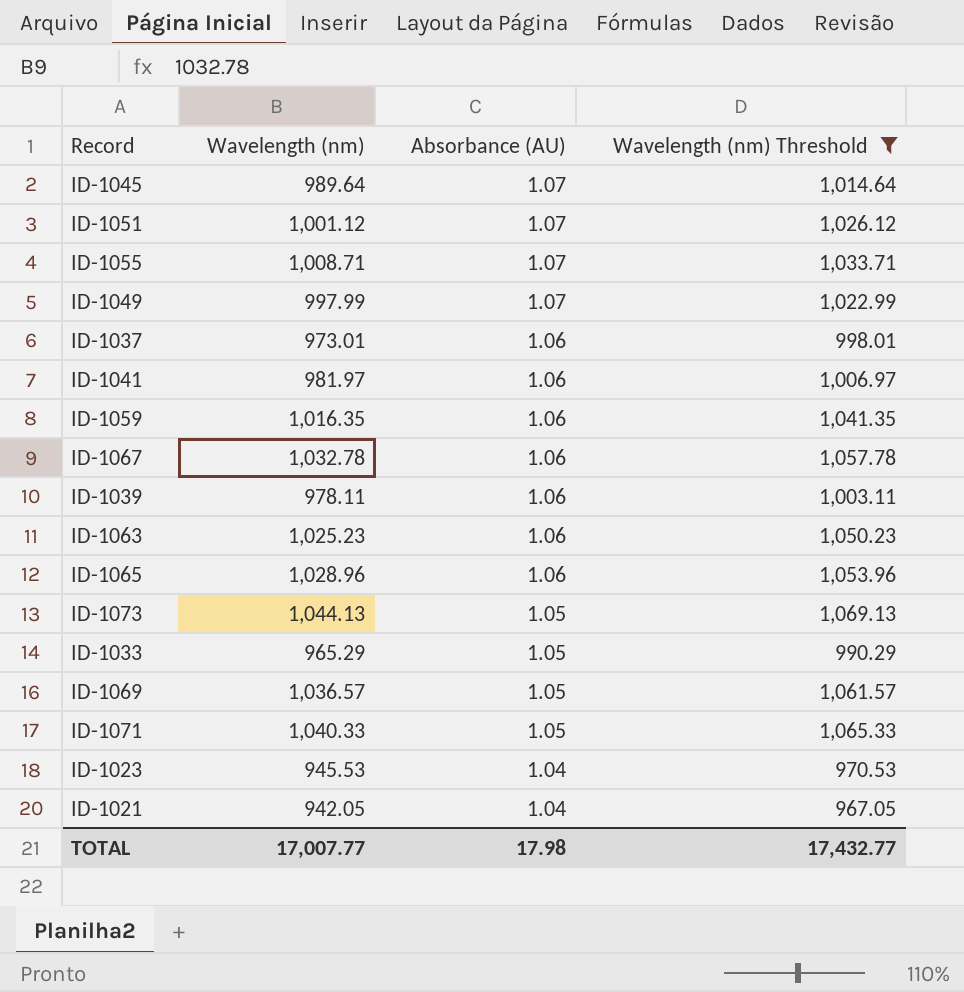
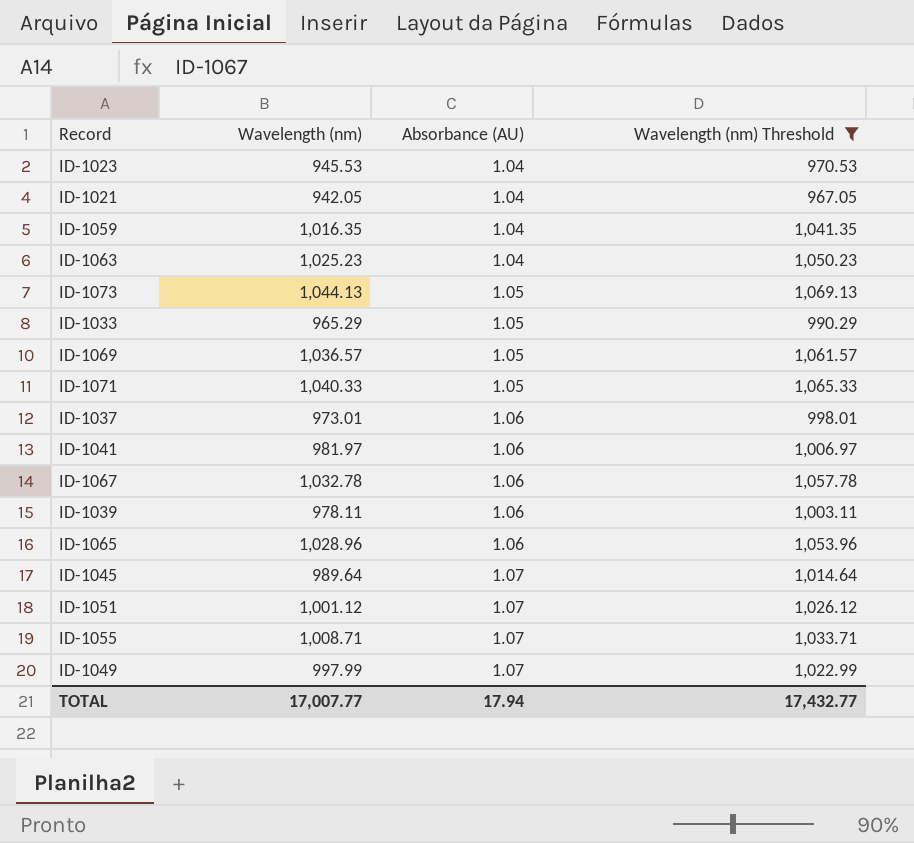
row order: Absorbance (AU) descending -> Absorbance (AU) ascending
ID-1059 | Absorbance (AU): 1.06 -> 1.04
ID-1063 | Absorbance (AU): 1.06 -> 1.04
TOTAL | Absorbance (AU): 17.98 -> 17.94

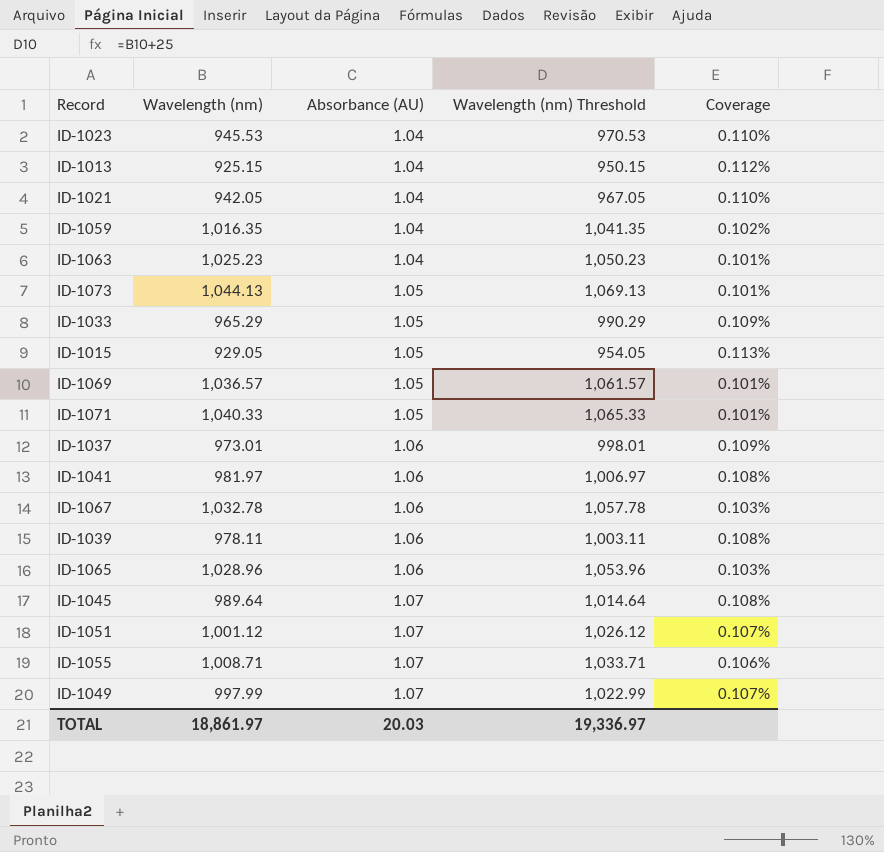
filter: Wavelength (nm) Threshold >= 967.05 -> none
column Coverage | formula: none -> [Absorbance (AU)] / [Wavelength (nm)]
TOTAL | Wavelength (nm): 17,007.77 -> 18,861.97
TOTAL | Absorbance (AU): 17.94 -> 20.03
TOTAL | Wavelength (nm) Threshold: 17,432.77 -> 19,336.97

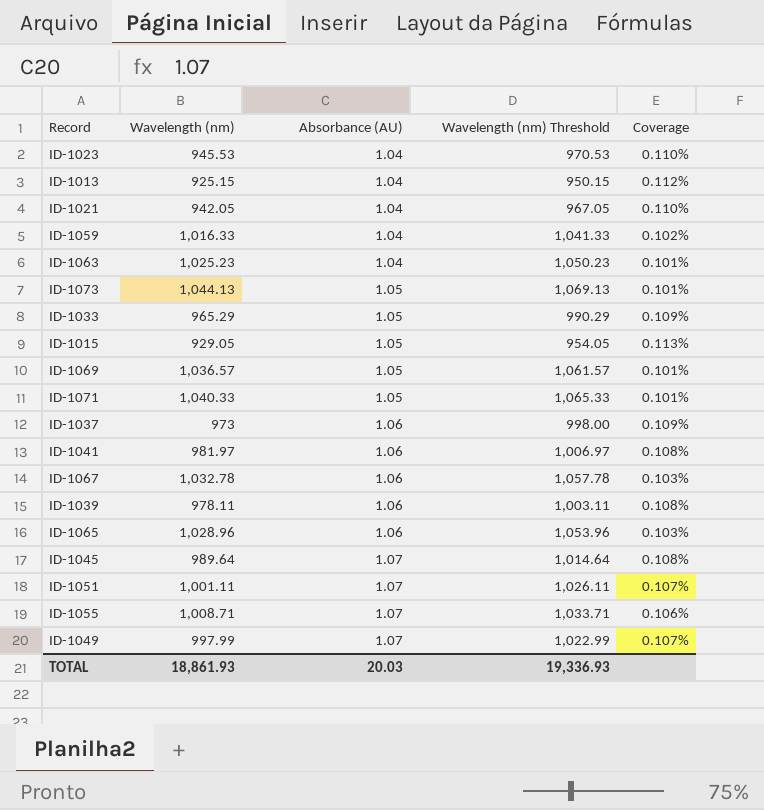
ID-1059 | Wavelength (nm): 1,016.35 -> 1,016.33
ID-1059 | Wavelength (nm) Threshold: 1,041.35 -> 1,041.33
ID-1037 | Wavelength (nm): 973.01 -> 973
ID-1037 | Wavelength (nm) Threshold: 998.01 -> 998.00
ID-1051 | Wavelength (nm): 1,001.12 -> 1,001.11
ID-1051 | Wavelength (nm) Threshold: 1,026.12 -> 1,026.11
TOTAL | Wavelength (nm): 18,861.97 -> 18,861.93
TOTAL | Wavelength (nm) Threshold: 19,336.97 -> 19,336.93

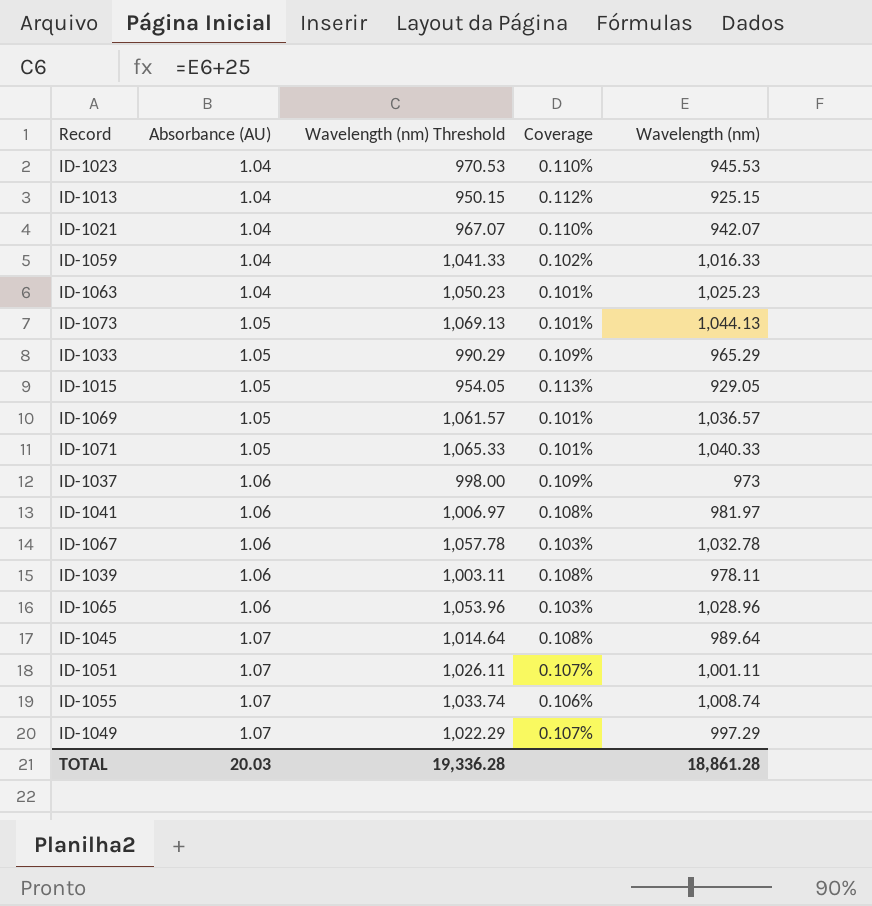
column Wavelength (nm) | position: 2 -> 5
ID-1021 | Wavelength (nm) Threshold: 967.05 -> 967.07
ID-1021 | Wavelength (nm): 942.05 -> 942.07
ID-1055 | Wavelength (nm) Threshold: 1,033.71 -> 1,033.74
ID-1055 | Wavelength (nm): 1,008.71 -> 1,008.74
ID-1049 | Wavelength (nm) Threshold: 1,022.99 -> 1,022.29
ID-1049 | Wavelength (nm): 997.99 -> 997.29
TOTAL | Wavelength (nm) Threshold: 19,336.93 -> 19,336.28
TOTAL | Wavelength (nm): 18,861.93 -> 18,861.28

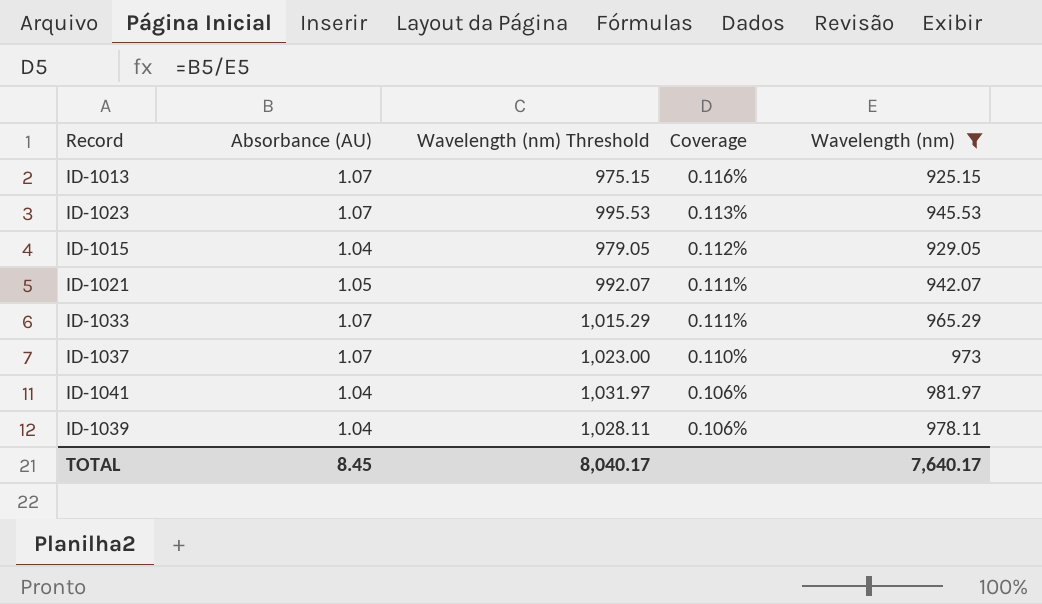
filter: none -> Wavelength (nm) <= 981.97
row order: Absorbance (AU) ascending -> Coverage descending
column Wavelength (nm) Threshold | formula: [Wavelength (nm)] + 25 -> [Wavelength (nm)] + 50
ID-1013 | Absorbance (AU): 1.04 -> 1.07
ID-1013 | Coverage: 0.112% -> 0.116%
ID-1023 | Absorbance (AU): 1.04 -> 1.07
ID-1023 | Coverage: 0.110% -> 0.113%
ID-1015 | Absorbance (AU): 1.05 -> 1.04
ID-1015 | Coverage: 0.113% -> 0.112%
ID-1021 | Absorbance (AU): 1.04 -> 1.05
ID-1021 | Coverage: 0.110% -> 0.111%
ID-1033 | Absorbance (AU): 1.05 -> 1.07
ID-1033 | Coverage: 0.109% -> 0.111%
ID-1037 | Absorbance (AU): 1.06 -> 1.07
ID-1037 | Coverage: 0.109% -> 0.110%
ID-1041 | Absorbance (AU): 1.06 -> 1.04
ID-1041 | Coverage: 0.108% -> 0.106%
ID-1039 | Absorbance (AU): 1.06 -> 1.04
ID-1039 | Coverage: 0.108% -> 0.106%
TOTAL | Absorbance (AU): 20.03 -> 8.45
TOTAL | Wavelength (nm) Threshold: 19,336.28 -> 8,040.17
TOTAL | Wavelength (nm): 18,861.28 -> 7,640.17

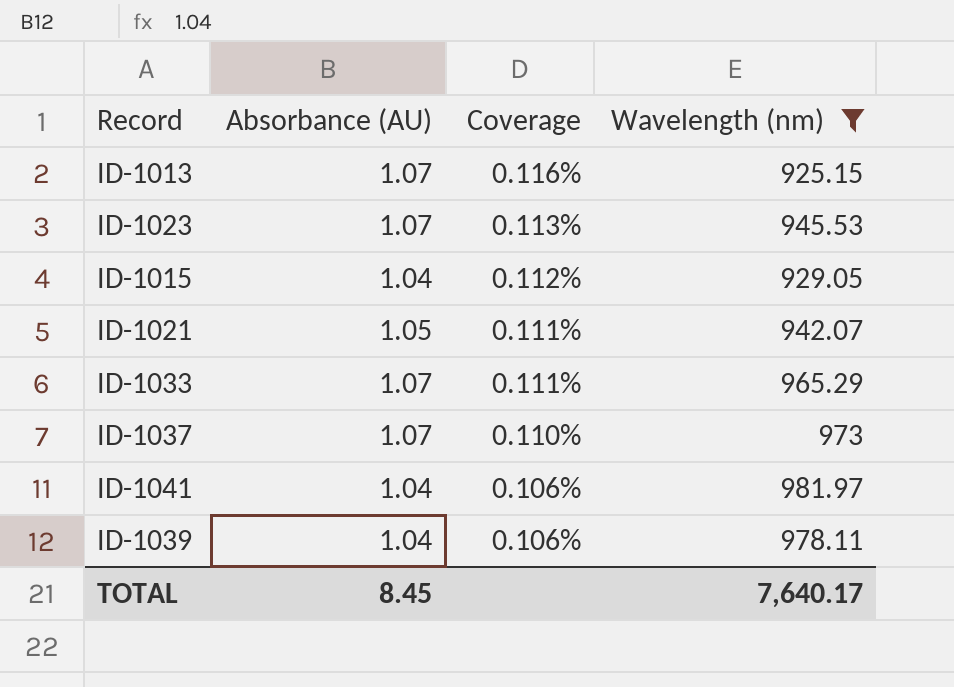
column Wavelength (nm) Threshold | formula: [Wavelength (nm)] + 50 -> none

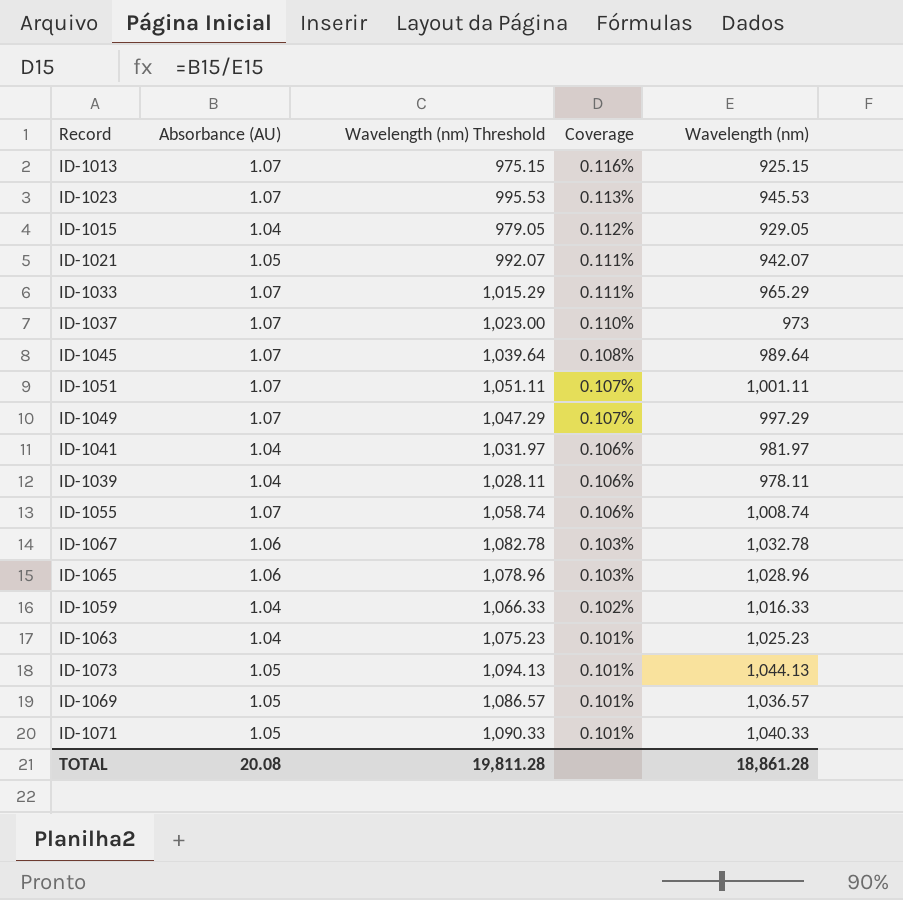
filter: Wavelength (nm) <= 981.97 -> none
column Wavelength (nm) Threshold | formula: none -> [Wavelength (nm)] + 50
TOTAL | Absorbance (AU): 8.45 -> 20.08
TOTAL | Wavelength (nm): 7,640.17 -> 18,861.28

